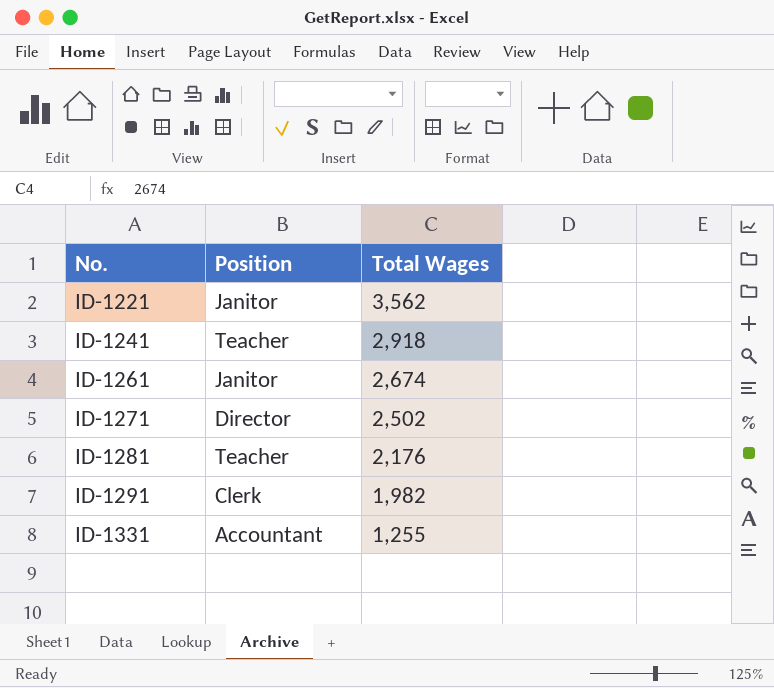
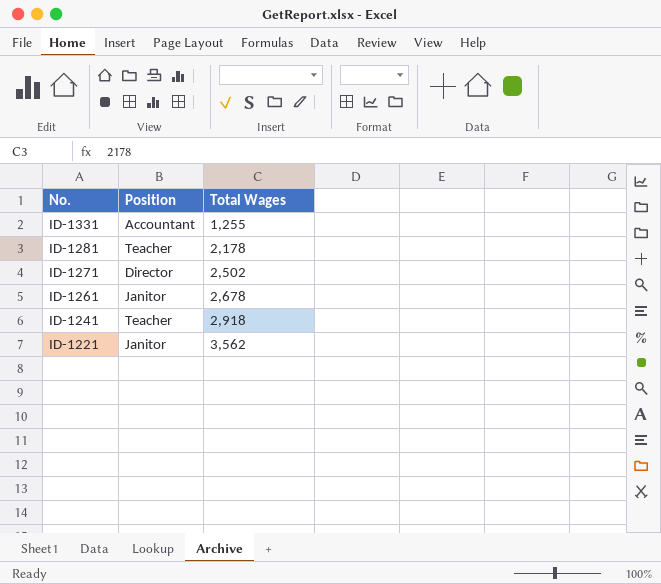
row order: No. ascending -> No. descending
row ID-1291: Clerk | 1,982 -> none
ID-1281 | Total Wages: 2,176 -> 2,178
ID-1261 | Total Wages: 2,674 -> 2,678

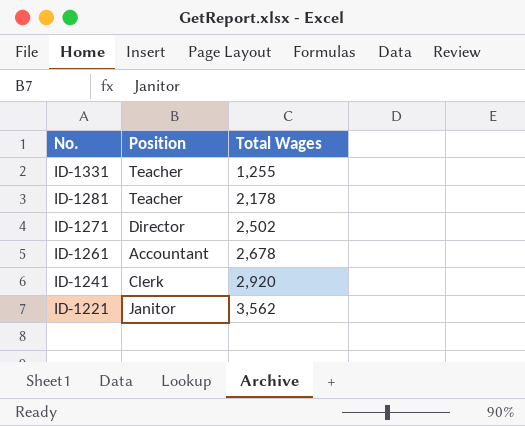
ID-1331 | Position: Accountant -> Teacher
ID-1261 | Position: Janitor -> Accountant
ID-1241 | Position: Teacher -> Clerk
ID-1241 | Total Wages: 2,918 -> 2,920

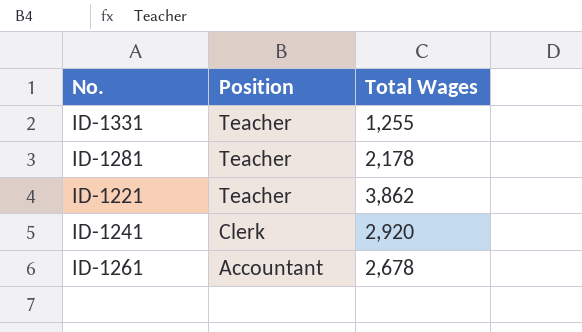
row order: No. descending -> Position descending
row ID-1271: Director | 2,502 -> none
ID-1221 | Position: Janitor -> Teacher
ID-1221 | Total Wages: 3,562 -> 3,862

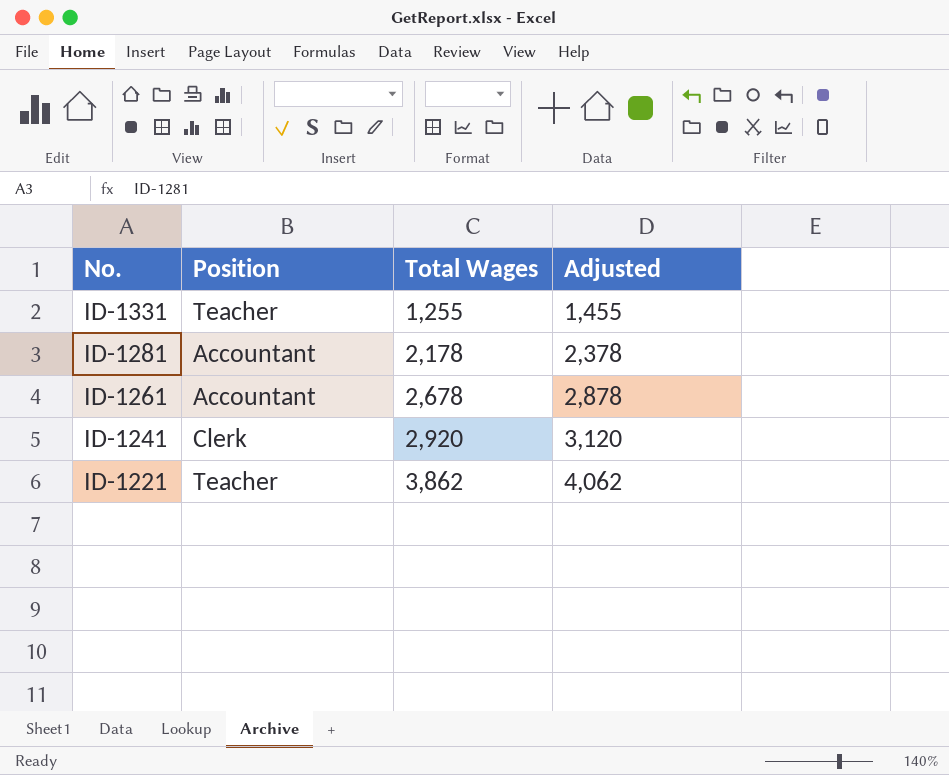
row order: Position descending -> No. descending
column Adjusted | formula: none -> [Total Wages] + 200
ID-1281 | Position: Teacher -> Accountant

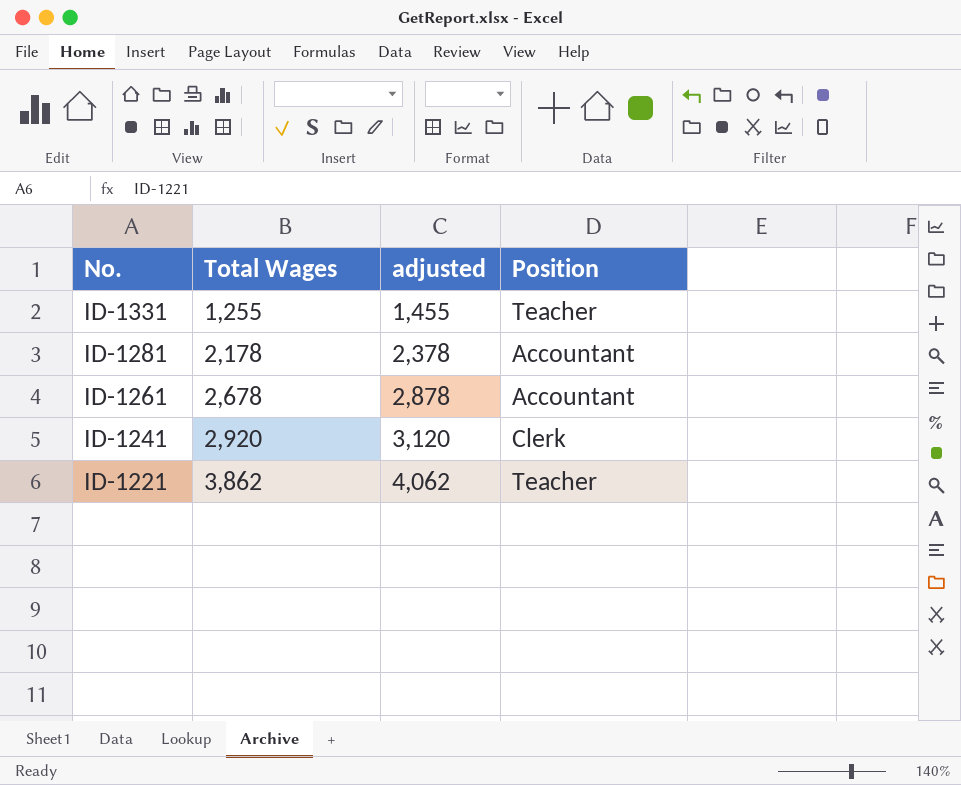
column name: Adjusted -> adjusted
column Position | position: 2 -> 4

